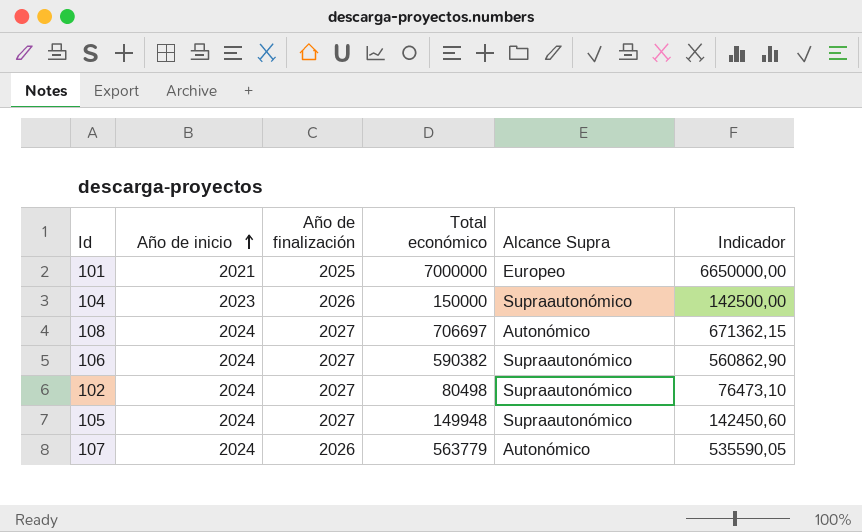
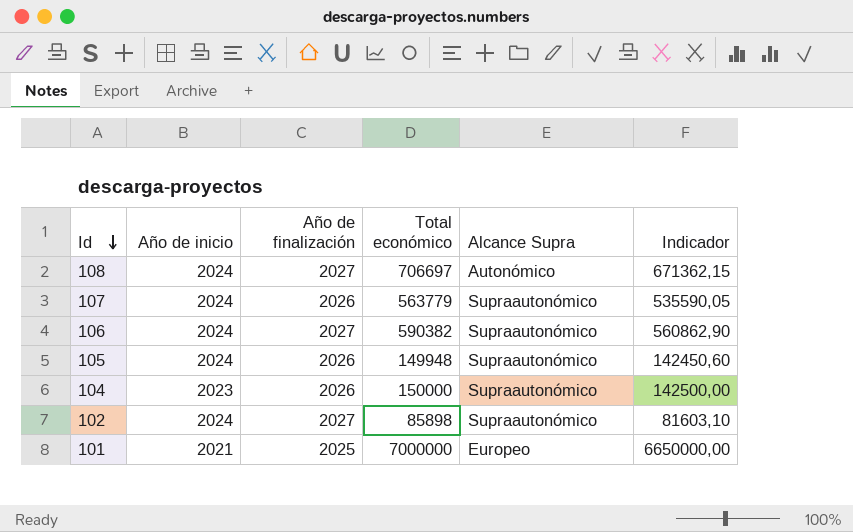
row order: Año de inicio ascending -> Id descending
107 | Alcance Supra: Autonómico -> Supraautonómico
105 | Año de finalización: 2027 -> 2026
102 | Total económico: 80498 -> 85898
102 | Indicador: 76473,10 -> 81603,10

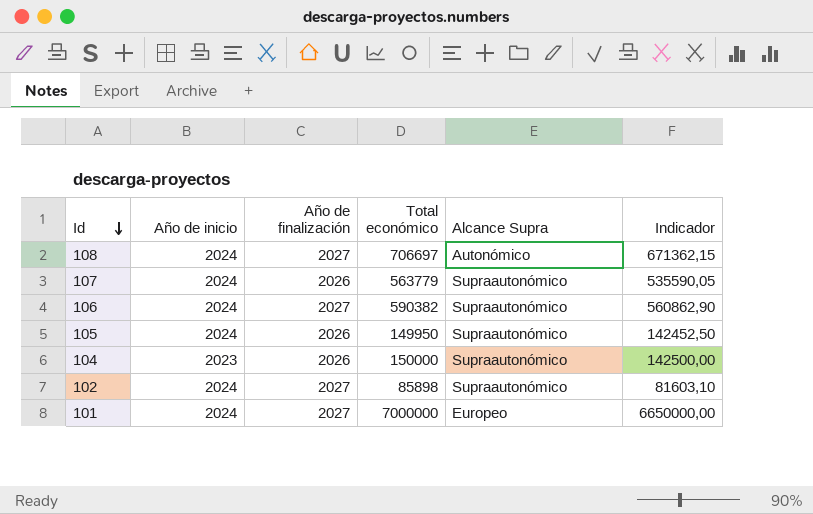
105 | Total económico: 149948 -> 149950
105 | Indicador: 142450,60 -> 142452,50
101 | Año de inicio: 2021 -> 2024
101 | Año de finalización: 2025 -> 2027

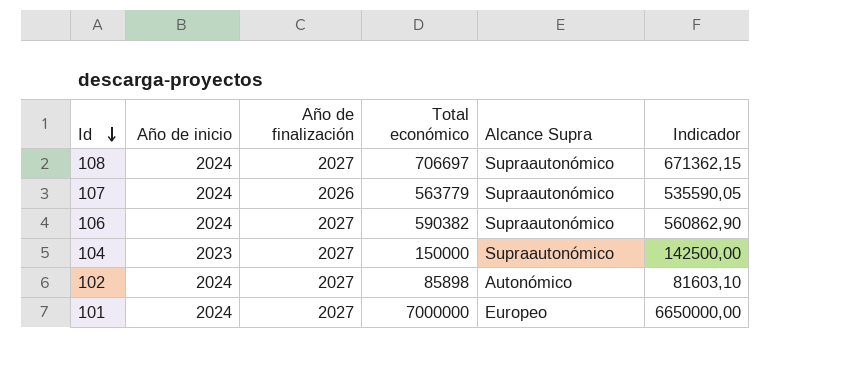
row 105: 2024 | 2026 | 149950 | Supraautonómico | 142452,50 -> none
108 | Alcance Supra: Autonómico -> Supraautonómico
104 | Año de finalización: 2026 -> 2027
102 | Alcance Supra: Supraautonómico -> Autonómico

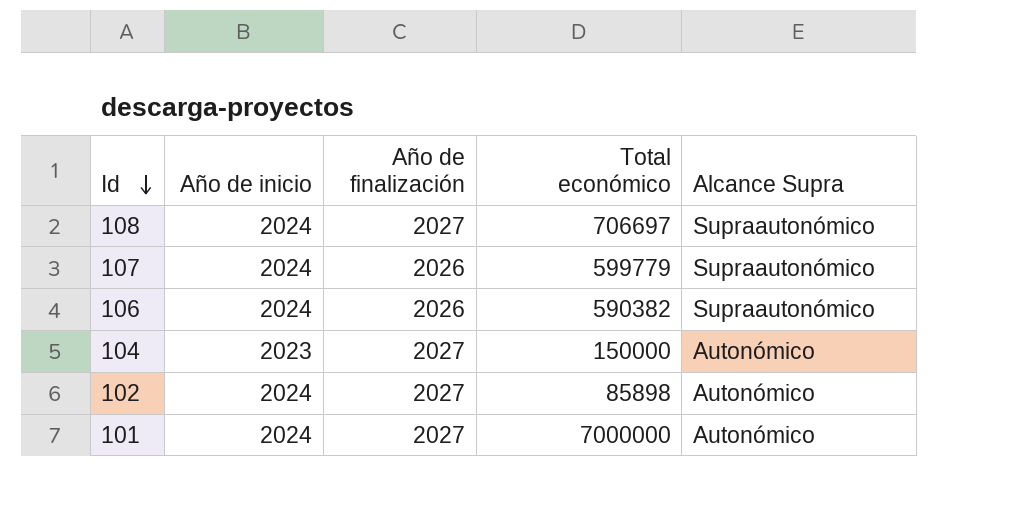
column Indicador | formula: [Total económico] * 0,95 -> none
107 | Total económico: 563779 -> 599779
106 | Año de finalización: 2027 -> 2026
104 | Alcance Supra: Supraautonómico -> Autonómico
101 | Alcance Supra: Europeo -> Autonómico

